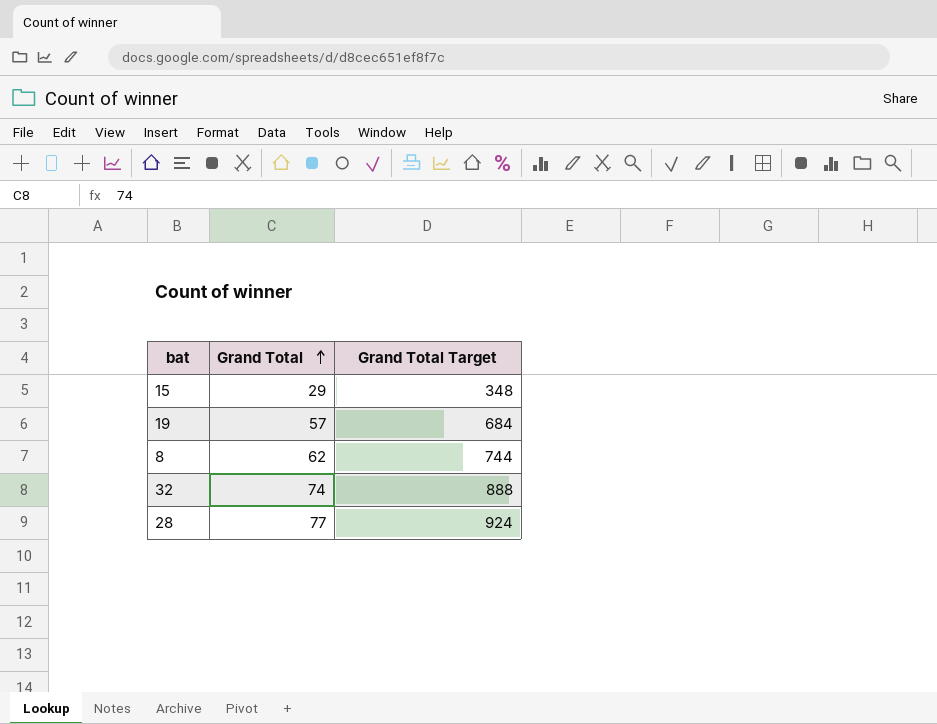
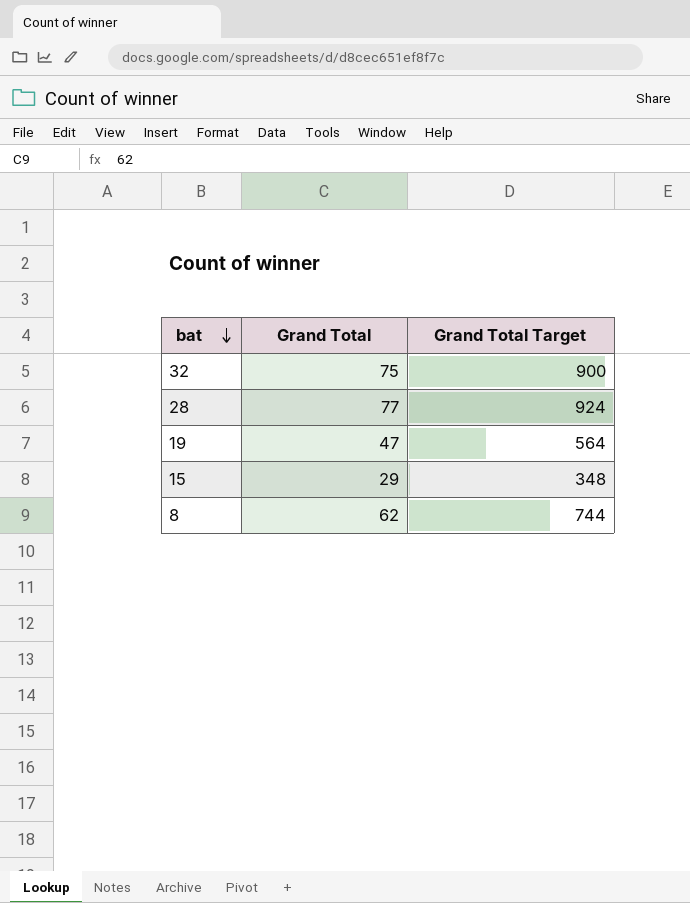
row order: Grand Total ascending -> bat descending
32 | Grand Total: 74 -> 75
32 | Grand Total Target: 888 -> 900
19 | Grand Total: 57 -> 47
19 | Grand Total Target: 684 -> 564

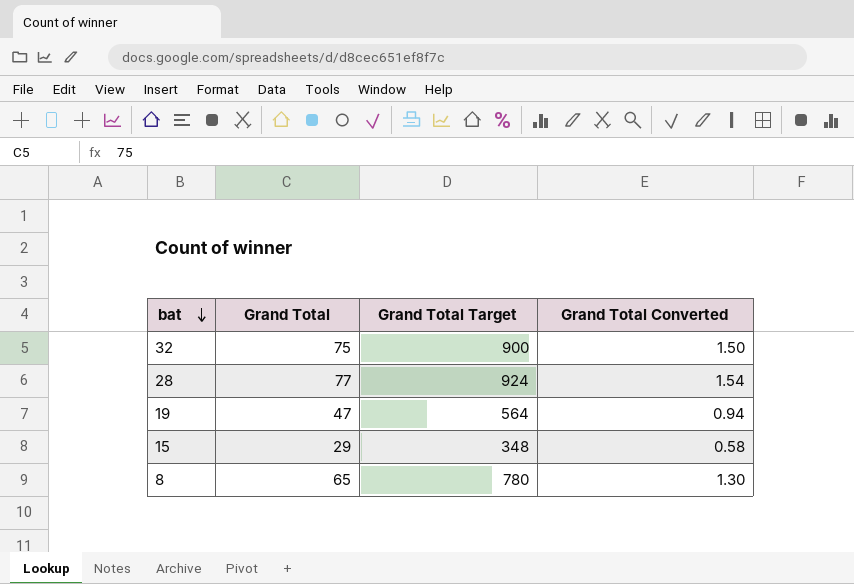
column Grand Total Converted | formula: none -> [Grand Total] * 0.02
8 | Grand Total: 62 -> 65
8 | Grand Total Target: 744 -> 780

